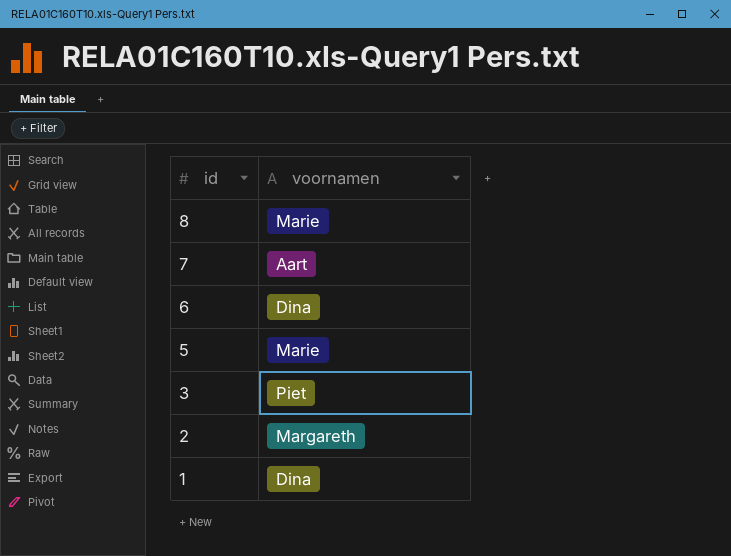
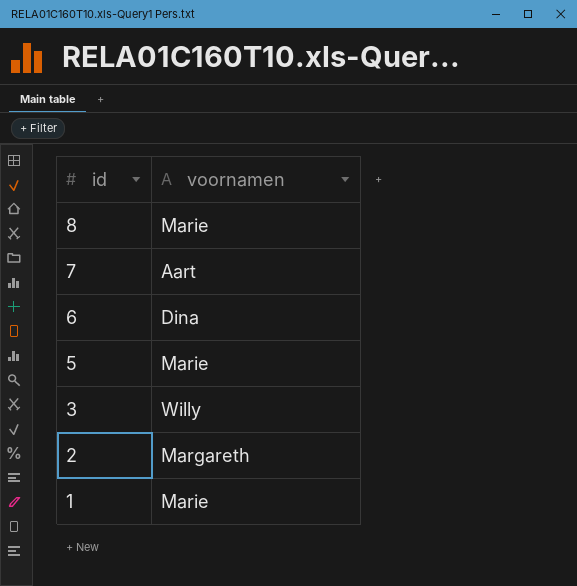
3 | voornamen: Piet -> Willy
1 | voornamen: Dina -> Marie

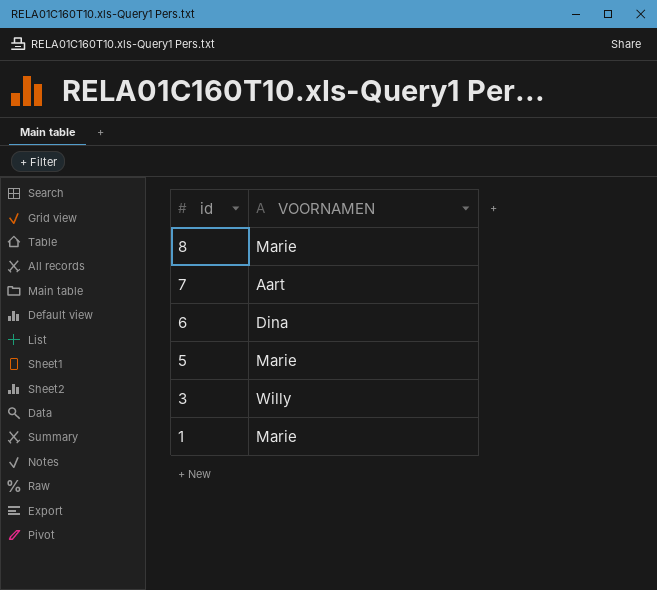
column name: voornamen -> VOORNAMEN
row 2: Margareth -> none

